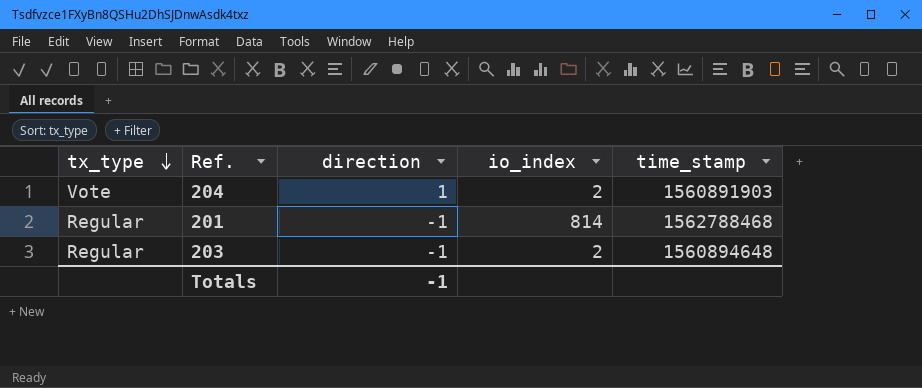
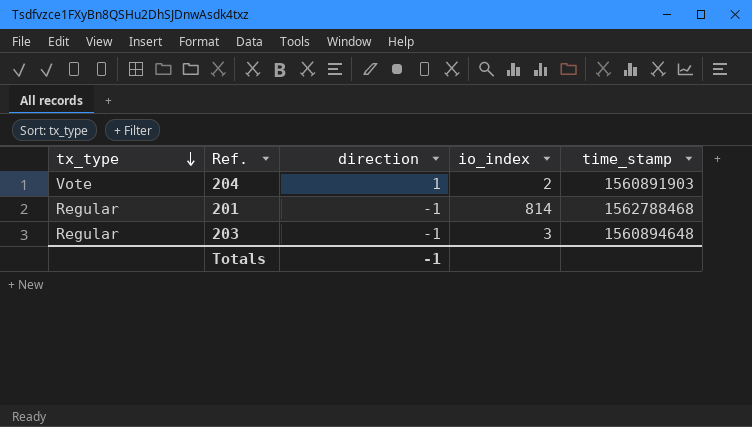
203 | io_index: 2 -> 3

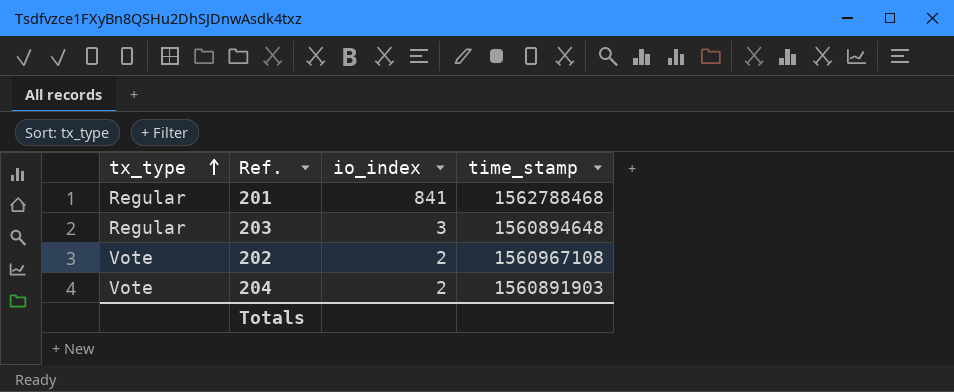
row order: tx_type descending -> tx_type ascending
column direction | position: 3 -> none
201 | io_index: 814 -> 841
row 202: none -> Vote | 2 | 1560967108

